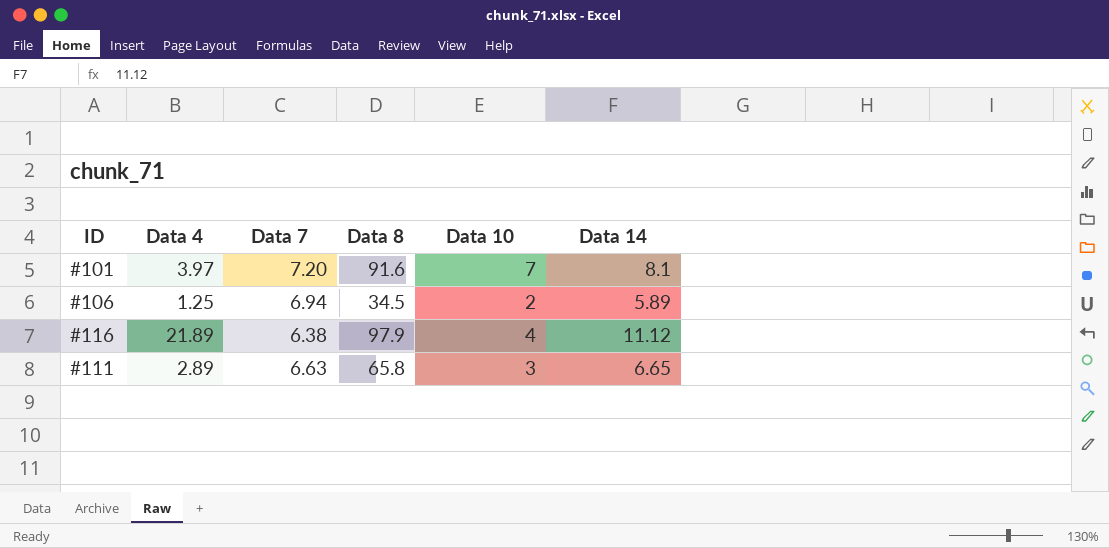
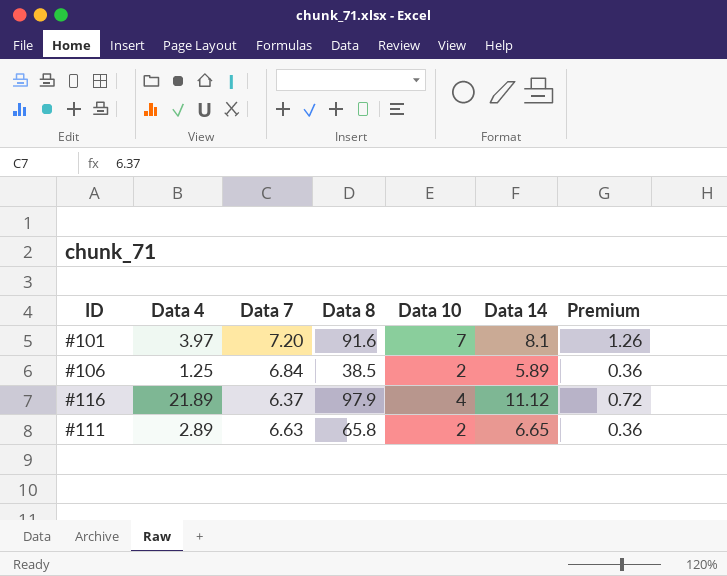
column Premium | formula: none -> [Data 10] * 0.18
#106 | Data 7: 6.94 -> 6.84
#106 | Data 8: 34.5 -> 38.5
#116 | Data 7: 6.38 -> 6.37
#111 | Data 10: 3 -> 2

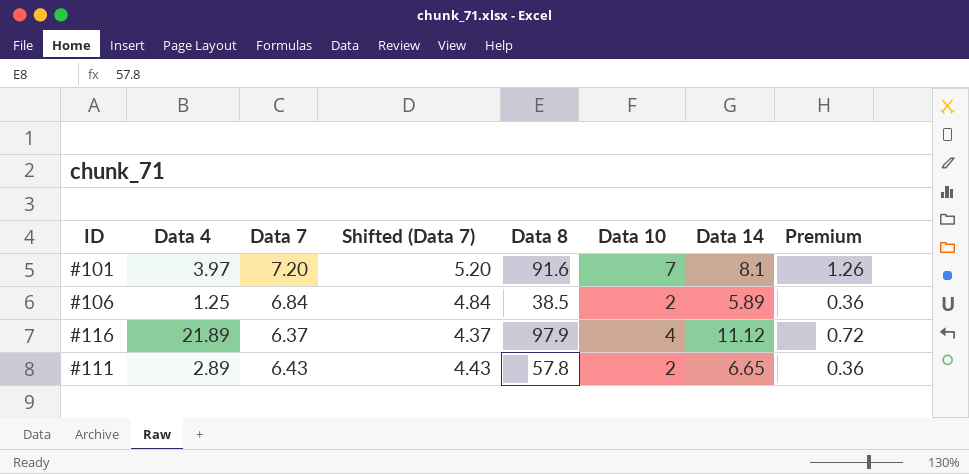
column Shifted (Data 7) | formula: none -> [Data 7] - 2
#111 | Data 7: 6.63 -> 6.43
#111 | Data 8: 65.8 -> 57.8

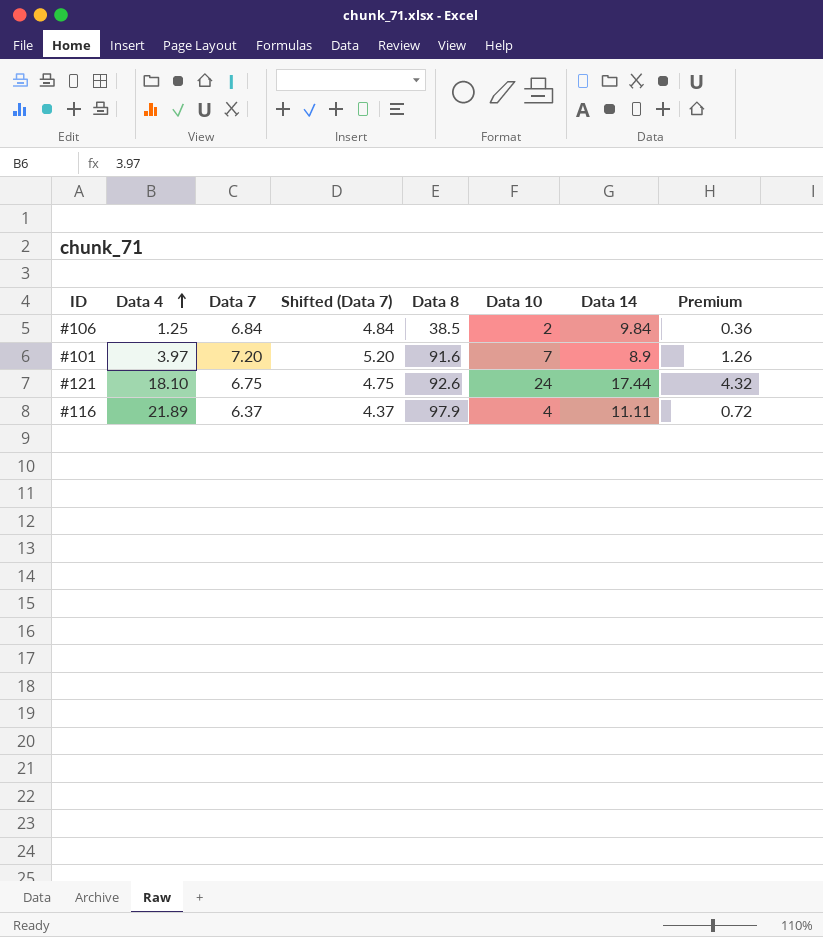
row order: none -> Data 4 ascending
row #111: 2.89 | 6.43 | 4.43 | 57.8 | 2 | 6.65 | 0.36 -> none
#106 | Data 14: 5.89 -> 9.84
#101 | Data 14: 8.1 -> 8.9
row #121: none -> 18.10 | 6.75 | 4.75 | 92.6 | 24 | 17.44 | 4.32
#116 | Data 14: 11.12 -> 11.11

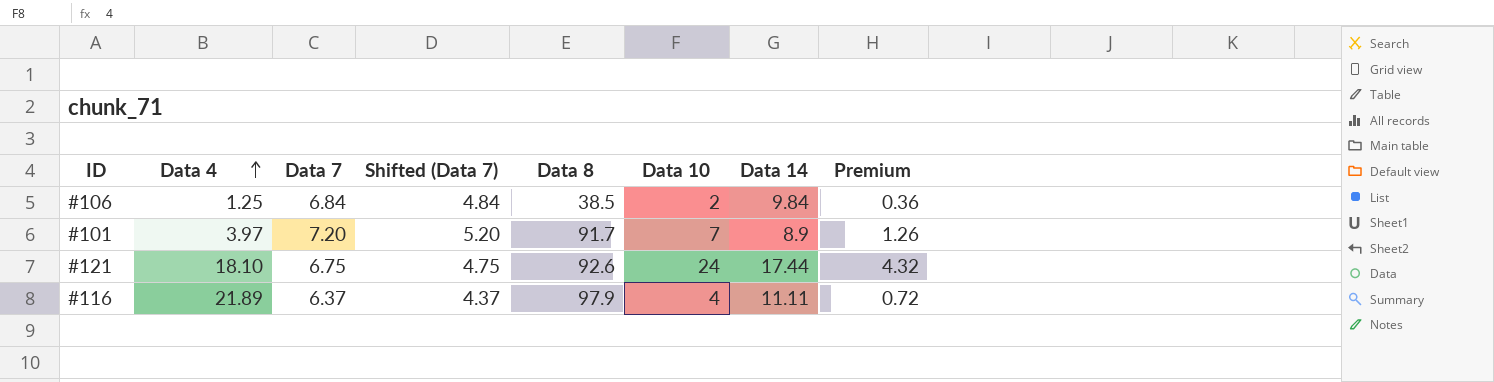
#101 | Data 8: 91.6 -> 91.7

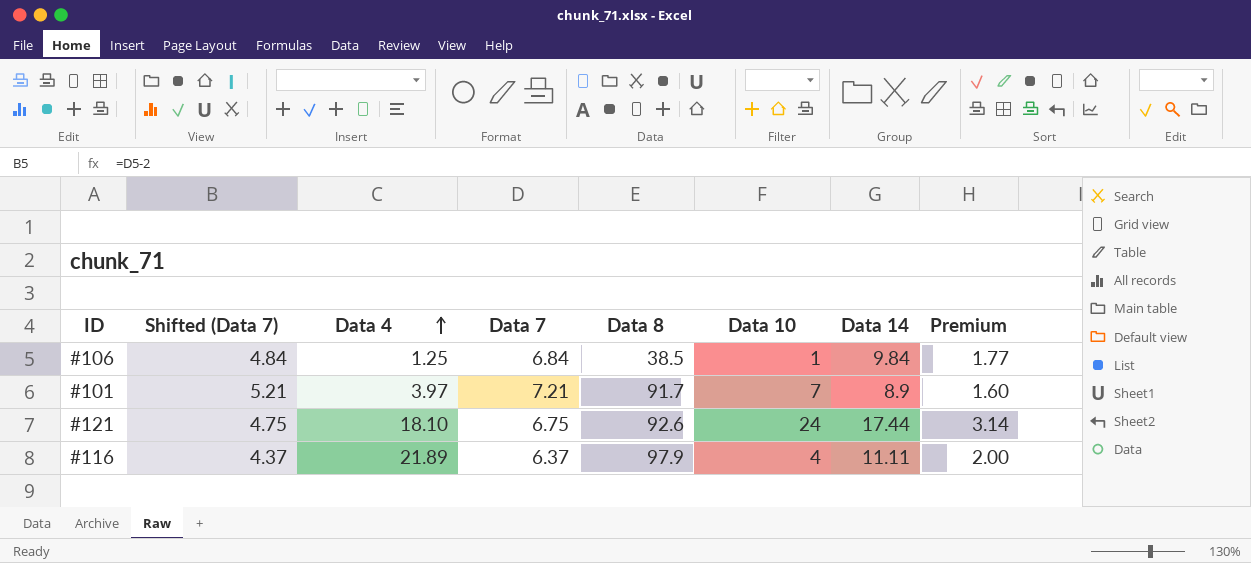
column Shifted (Data 7) | position: 4 -> 2
column Premium | formula: [Data 10] * 0.18 -> [Data 14] * 0.18
#106 | Data 10: 2 -> 1
#101 | Shifted (Data 7): 5.20 -> 5.21
#101 | Data 7: 7.20 -> 7.21

